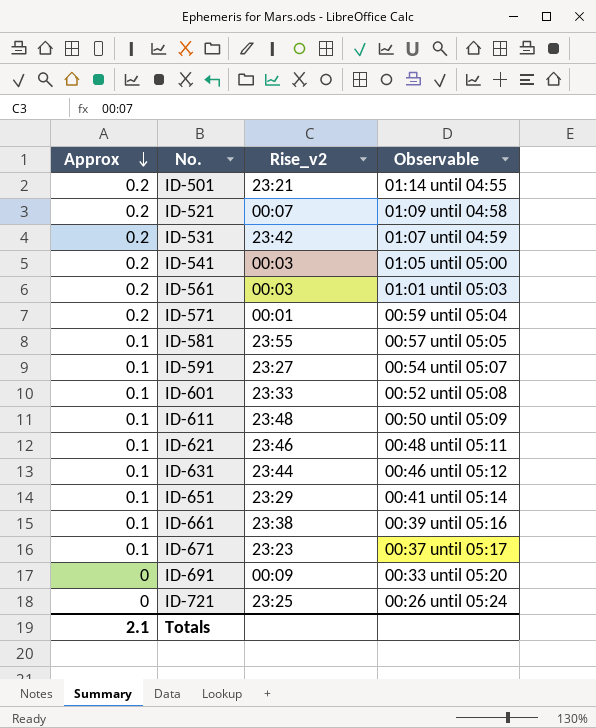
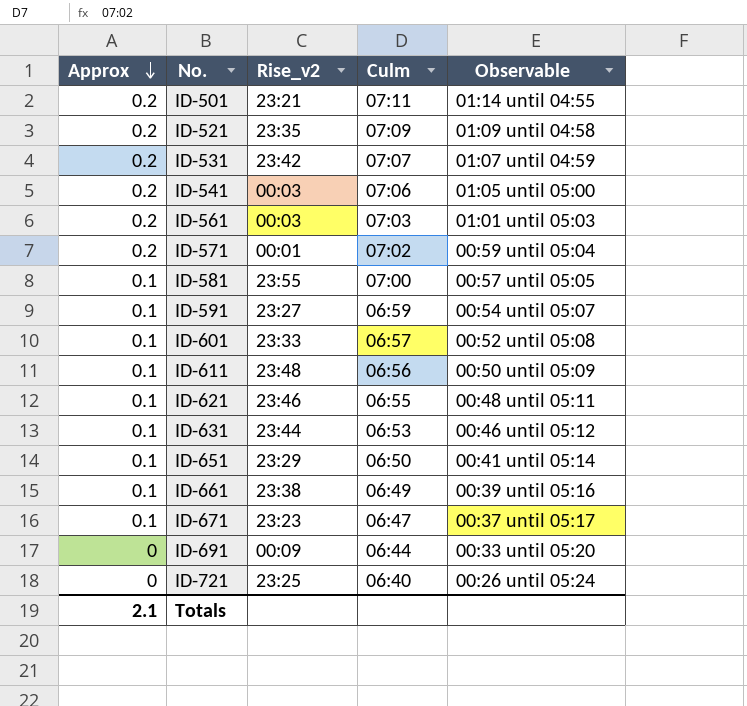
column Culm | position: none -> 4
ID-521 | Rise_v2: 00:07 -> 23:35

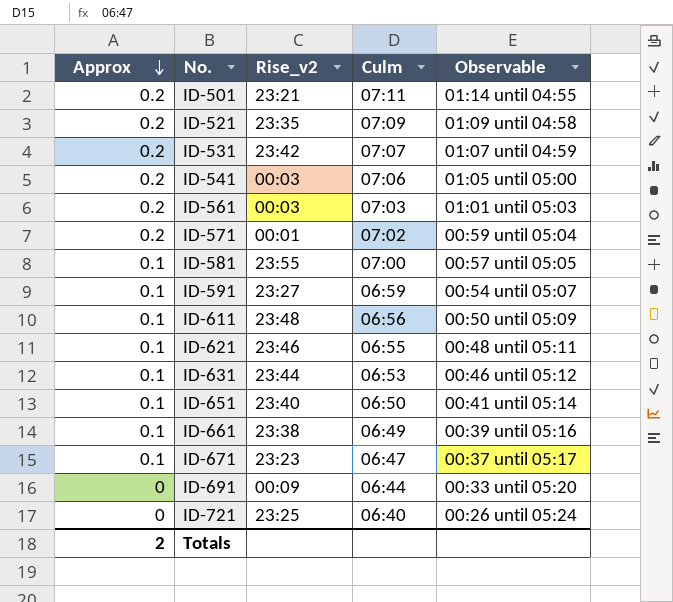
row ID-601: 0.1 | 23:33 | 06:57 | 00:52 until 05:08 -> none
ID-651 | Rise_v2: 23:29 -> 23:40
Totals | Approx: 2.1 -> 2

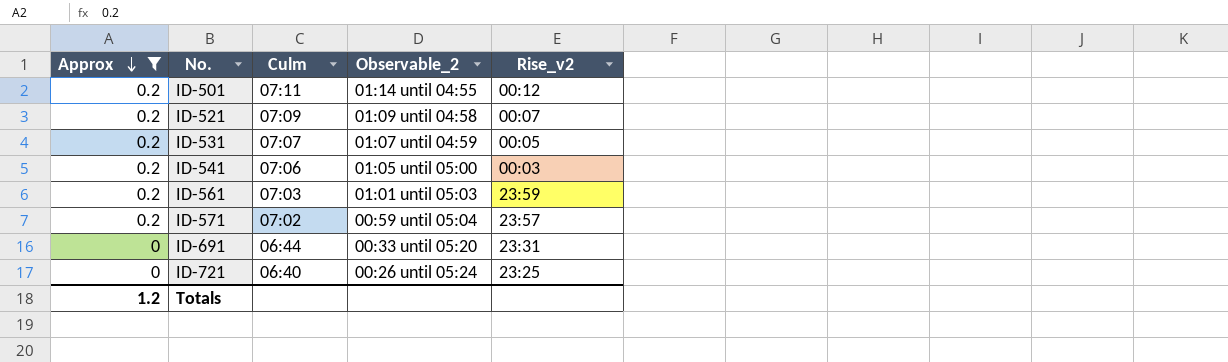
filter: none -> Approx != 0.1
column name: Observable -> Observable_2
column Rise_v2 | position: 3 -> 5
ID-501 | Rise_v2: 23:21 -> 00:12
ID-521 | Rise_v2: 23:35 -> 00:07
ID-531 | Rise_v2: 23:42 -> 00:05
ID-561 | Rise_v2: 00:03 -> 23:59
ID-571 | Rise_v2: 00:01 -> 23:57
ID-691 | Rise_v2: 00:09 -> 23:31
Totals | Approx: 2 -> 1.2

